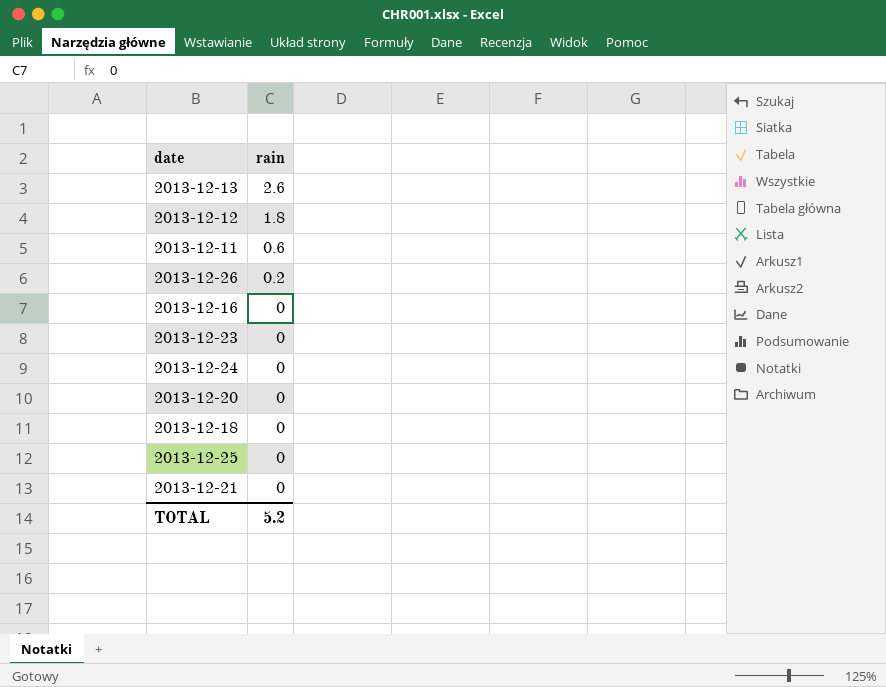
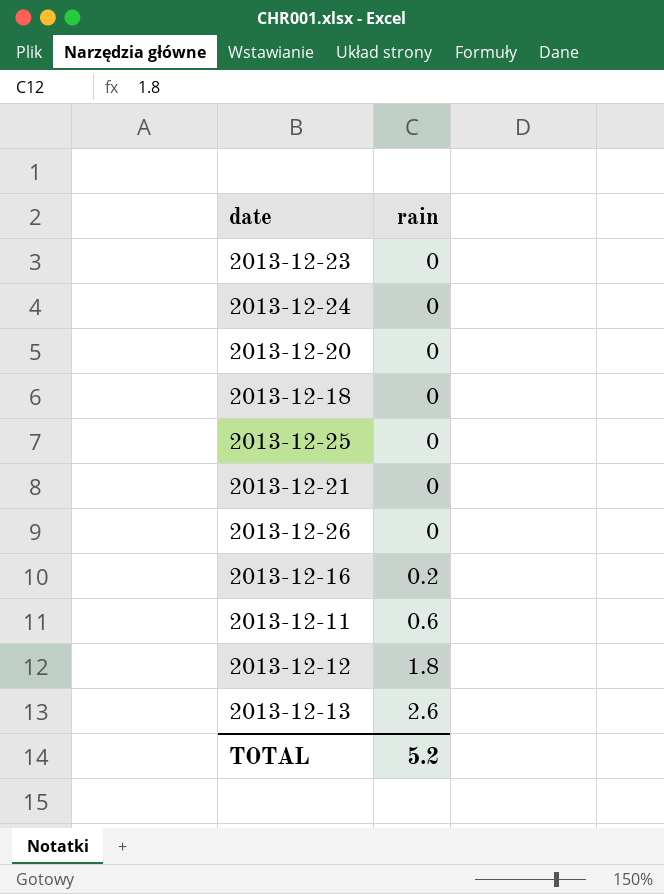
row order: rain descending -> rain ascending
2013-12-26 | rain: 0.2 -> 0
2013-12-16 | rain: 0 -> 0.2

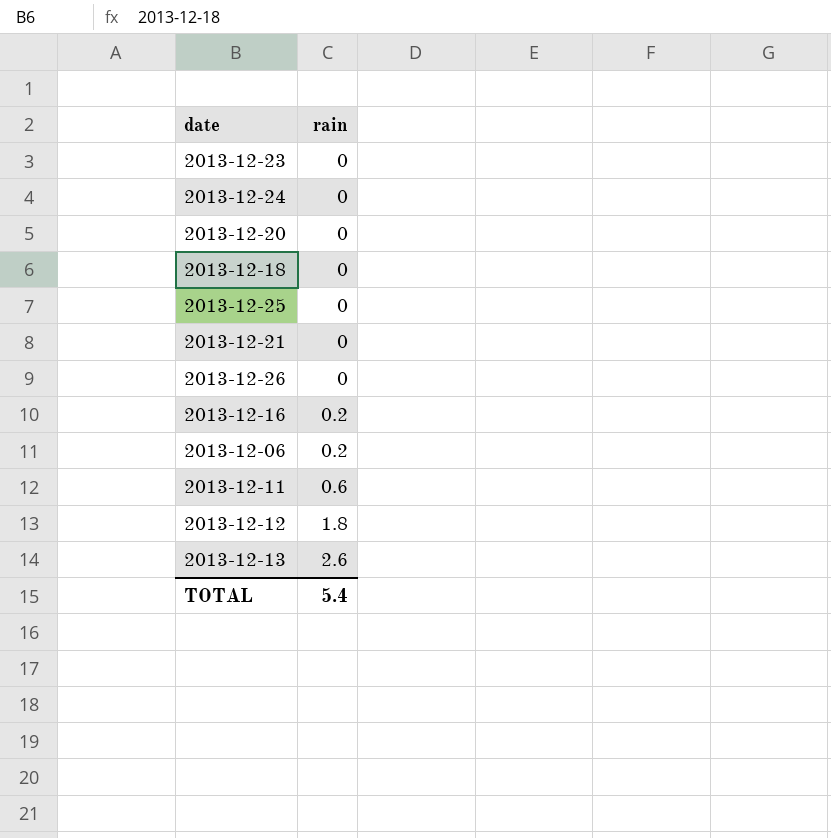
row 2013-12-06: none -> 0.2
TOTAL | rain: 5.2 -> 5.4

